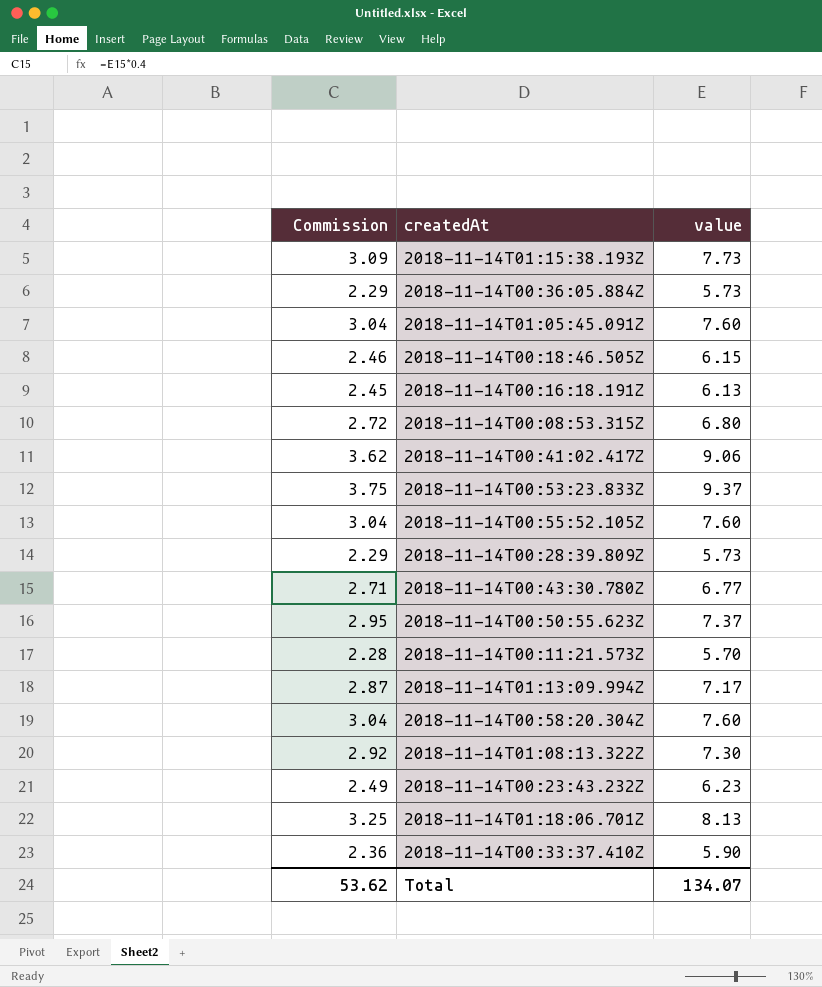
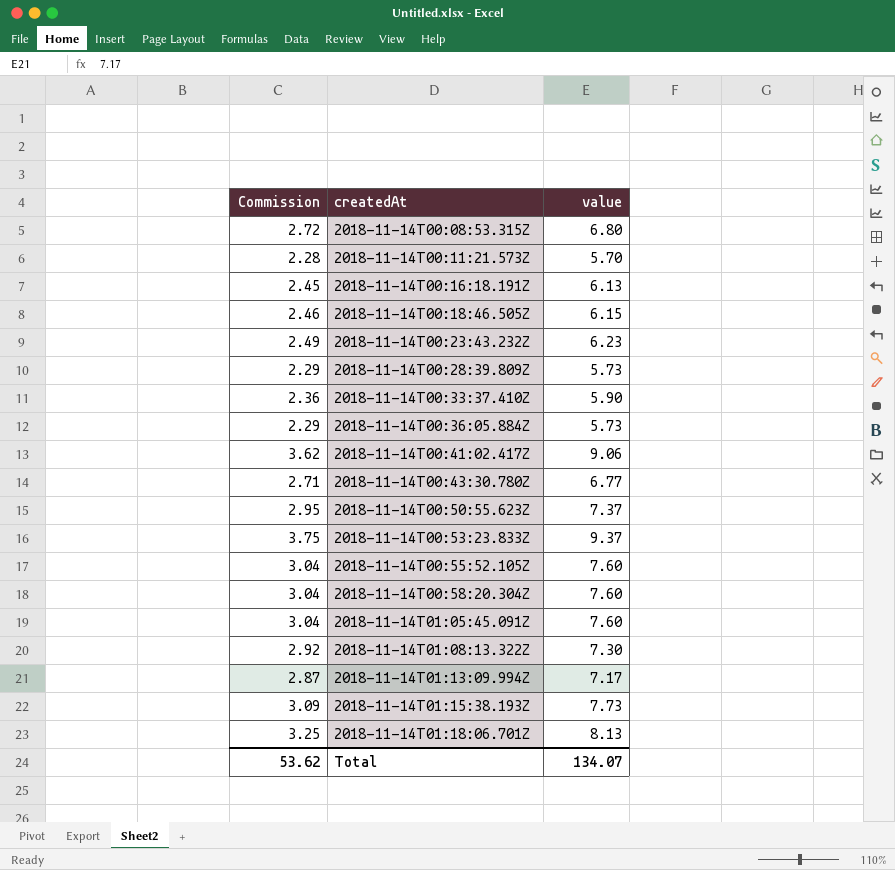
row order: none -> createdAt ascending

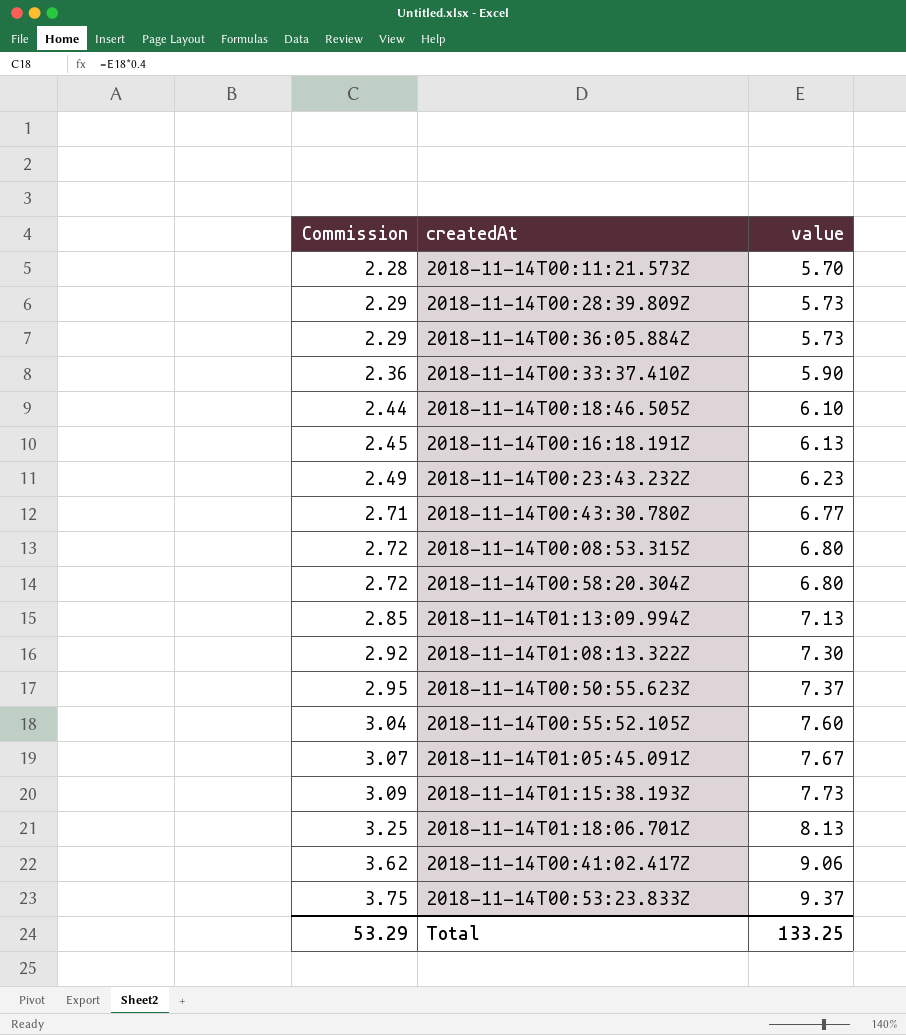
row order: createdAt ascending -> Commission ascending
2018-11-14T00:18:46.505Z | Commission: 2.46 -> 2.44
2018-11-14T00:18:46.505Z | value: 6.15 -> 6.10
2018-11-14T00:58:20.304Z | Commission: 3.04 -> 2.72
2018-11-14T00:58:20.304Z | value: 7.60 -> 6.80
2018-11-14T01:13:09.994Z | Commission: 2.87 -> 2.85
2018-11-14T01:13:09.994Z | value: 7.17 -> 7.13
2018-11-14T01:05:45.091Z | Commission: 3.04 -> 3.07
2018-11-14T01:05:45.091Z | value: 7.60 -> 7.67
Total | Commission: 53.62 -> 53.29
Total | value: 134.07 -> 133.25

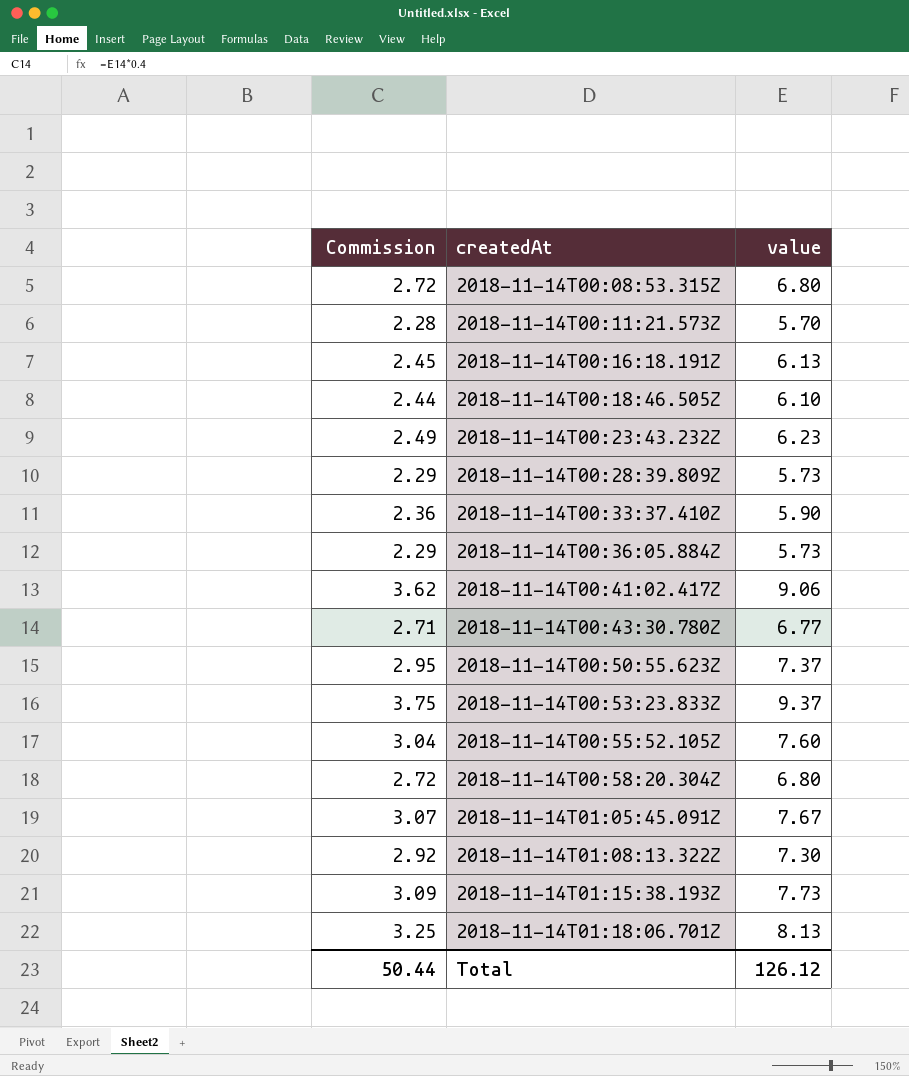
row order: Commission ascending -> createdAt ascending
row 2018-11-14T01:13:09.994Z: 2.85 | 7.13 -> none
Total | Commission: 53.29 -> 50.44
Total | value: 133.25 -> 126.12

